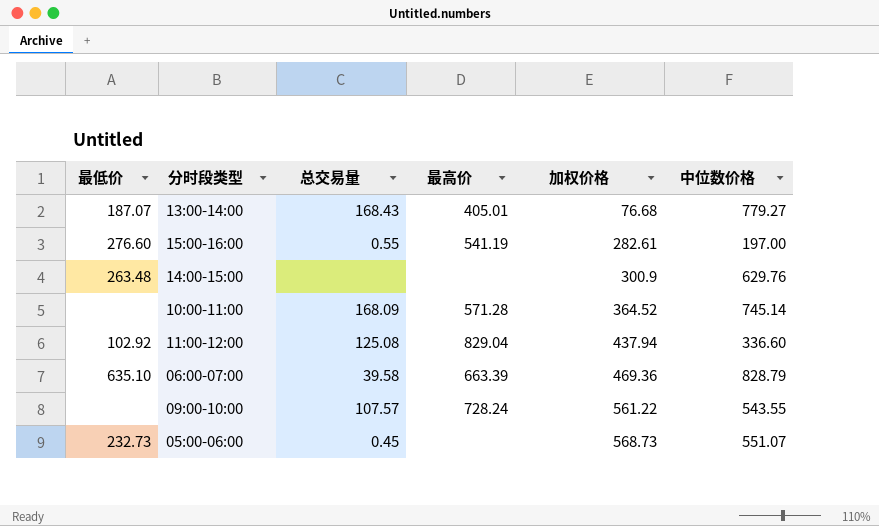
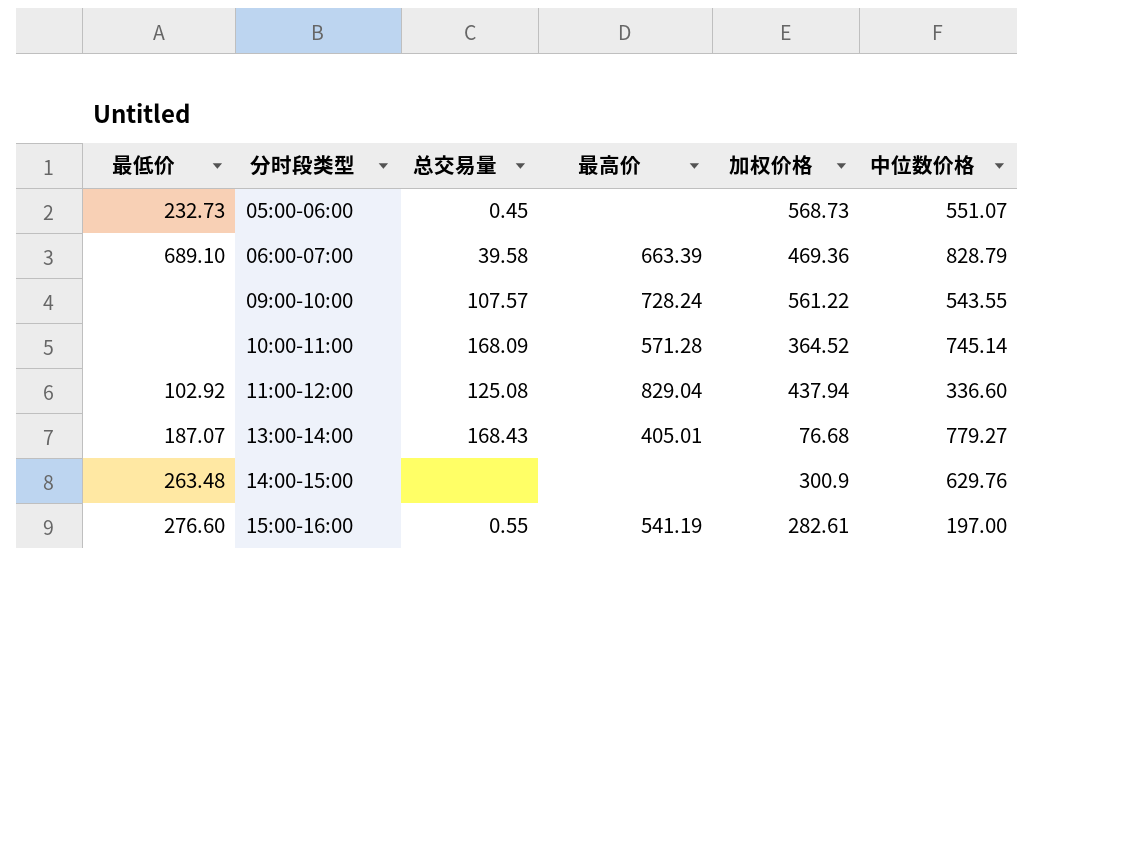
row order: 加权价格 ascending -> 分时段类型 ascending
06:00-07:00 | 最低价: 635.10 -> 689.10

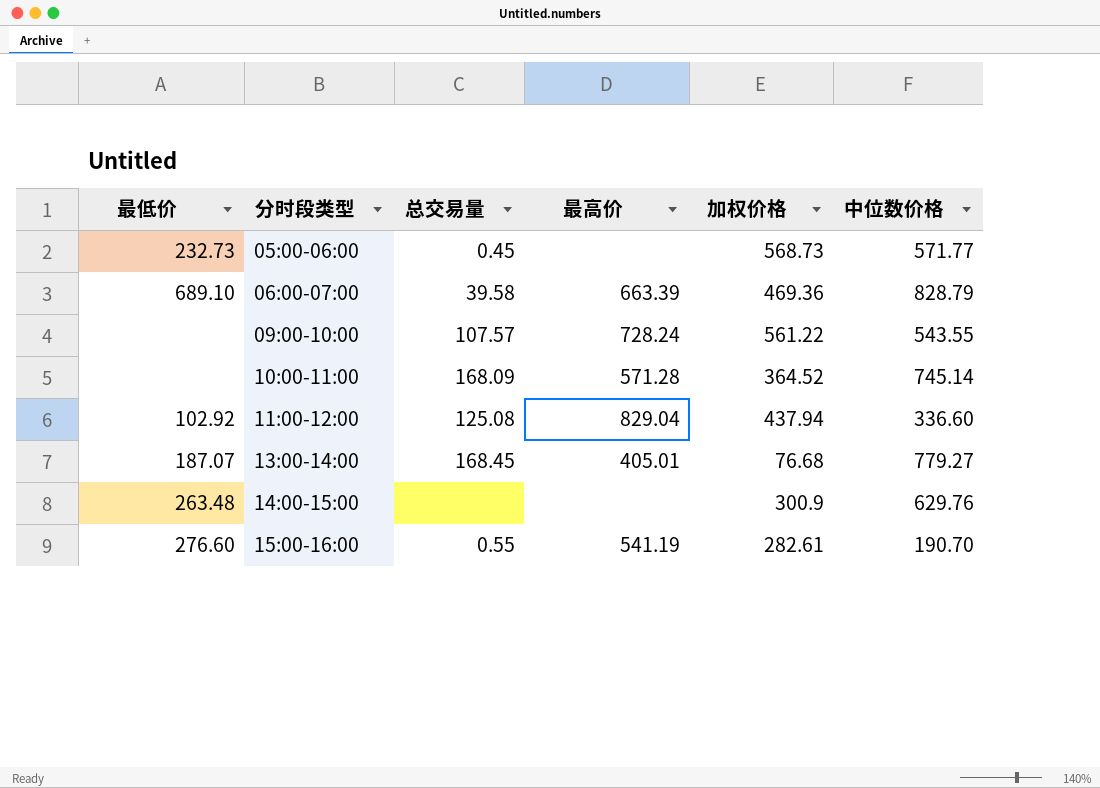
05:00-06:00 | 中位数价格: 551.07 -> 571.77
13:00-14:00 | 总交易量: 168.43 -> 168.45
15:00-16:00 | 中位数价格: 197.00 -> 190.70

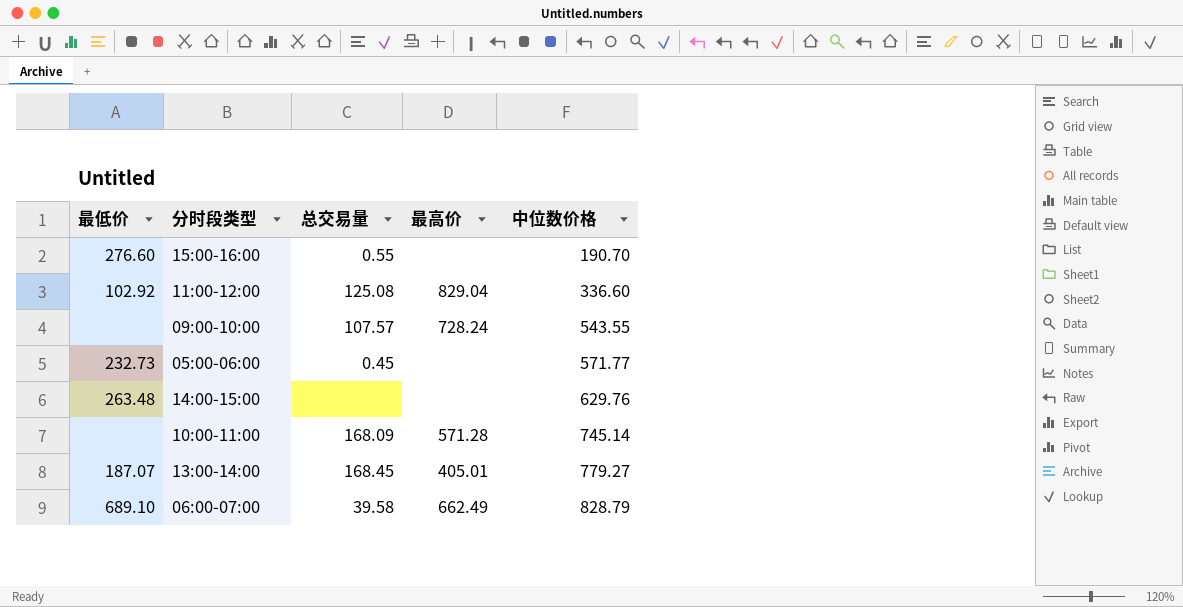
row order: 分时段类型 ascending -> 中位数价格 ascending
column 加权价格 | position: 5 -> none
15:00-16:00 | 最高价: 541.19 -> none
06:00-07:00 | 最高价: 663.39 -> 662.49

